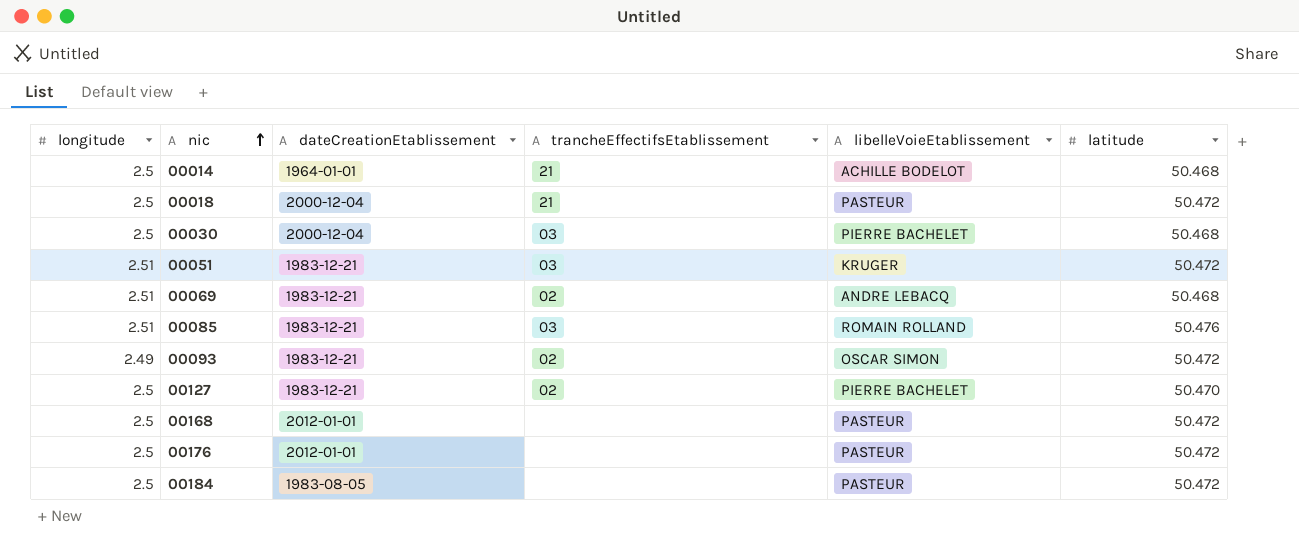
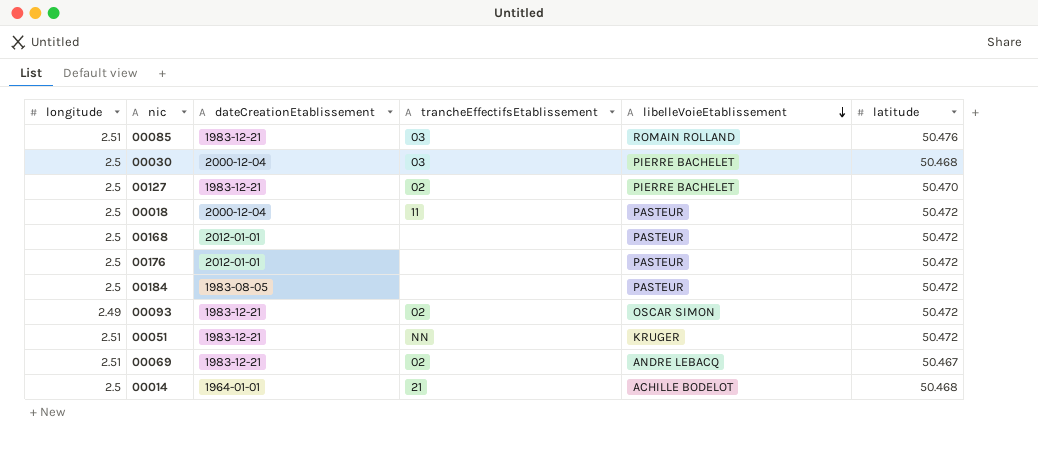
row order: nic ascending -> libelleVoieEtablissement descending
00018 | trancheEffectifsEtablissement: 21 -> 11
00051 | trancheEffectifsEtablissement: 03 -> NN
00069 | latitude: 50.468 -> 50.467

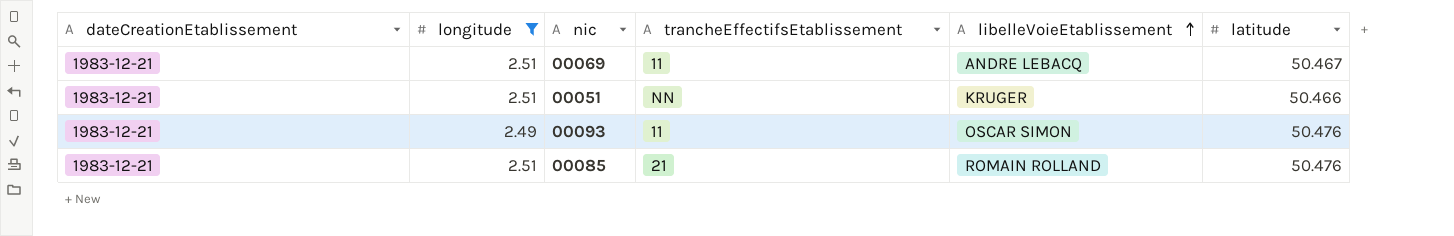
filter: none -> longitude != 2.5
row order: libelleVoieEtablissement descending -> libelleVoieEtablissement ascending
column dateCreationEtablissement | position: 3 -> 1
00069 | trancheEffectifsEtablissement: 02 -> 11
00051 | latitude: 50.472 -> 50.466
00093 | trancheEffectifsEtablissement: 02 -> 11
00093 | latitude: 50.472 -> 50.476
00085 | trancheEffectifsEtablissement: 03 -> 21

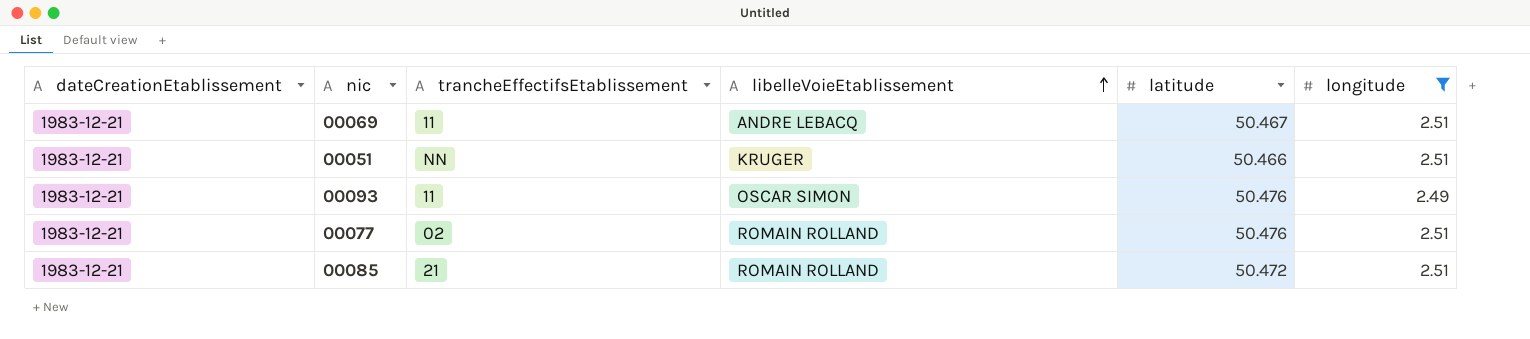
column longitude | position: 2 -> 6
row 00077: none -> 1983-12-21 | 02 | ROMAIN ROLLAND | 50.476 | 2.51
00085 | latitude: 50.476 -> 50.472

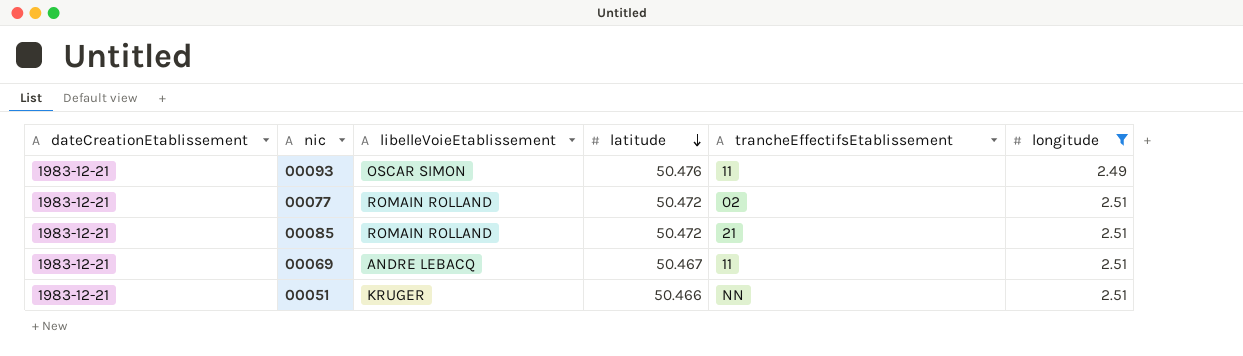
row order: libelleVoieEtablissement ascending -> latitude descending
column trancheEffectifsEtablissement | position: 3 -> 5
00077 | latitude: 50.476 -> 50.472

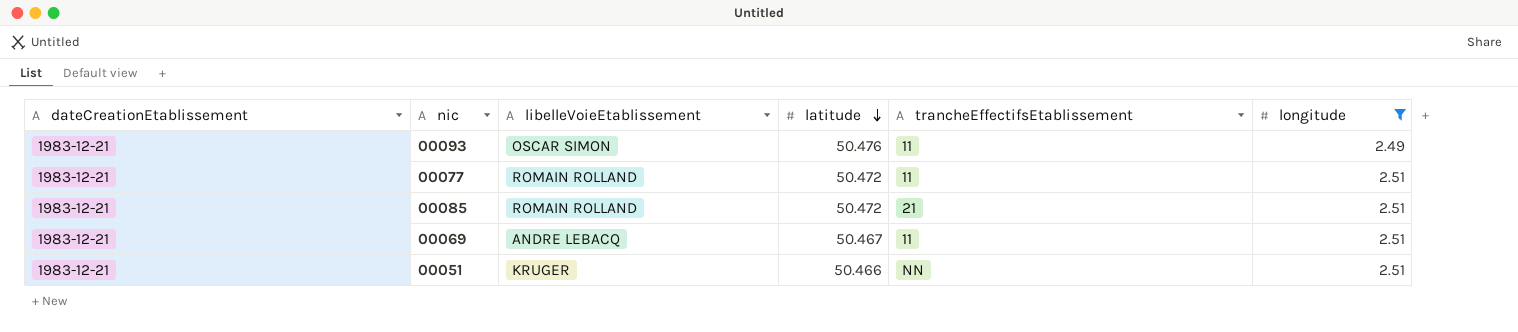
00077 | trancheEffectifsEtablissement: 02 -> 11

